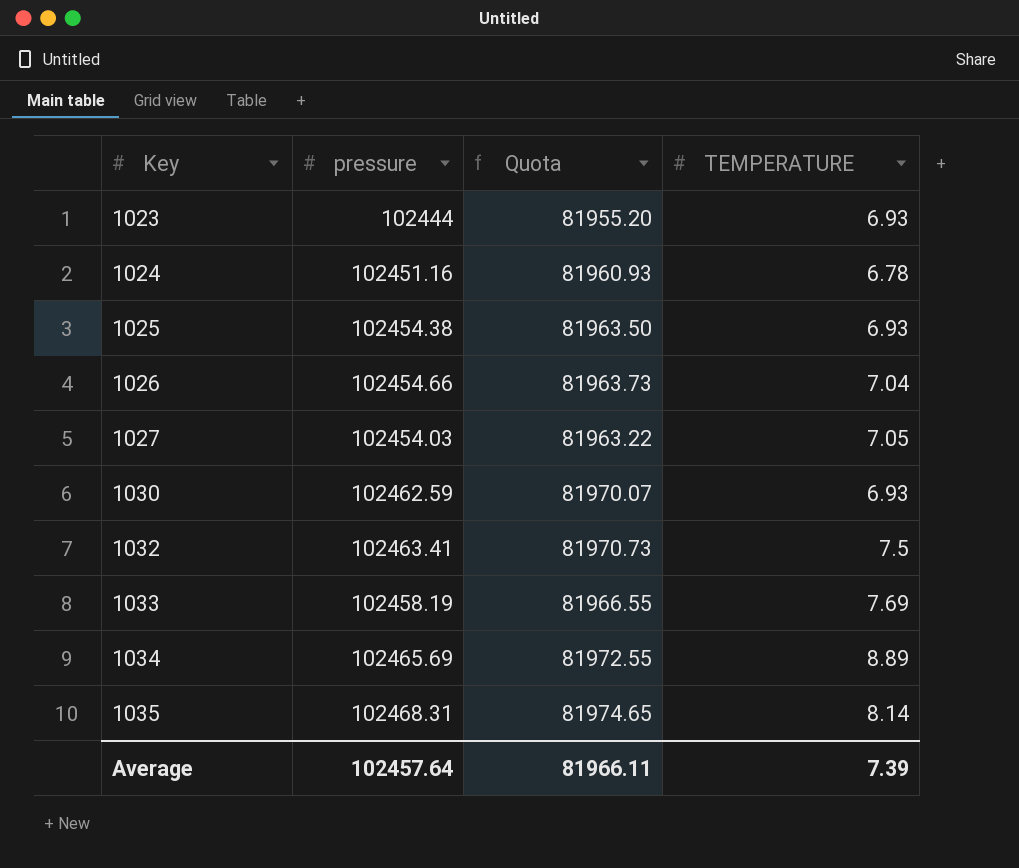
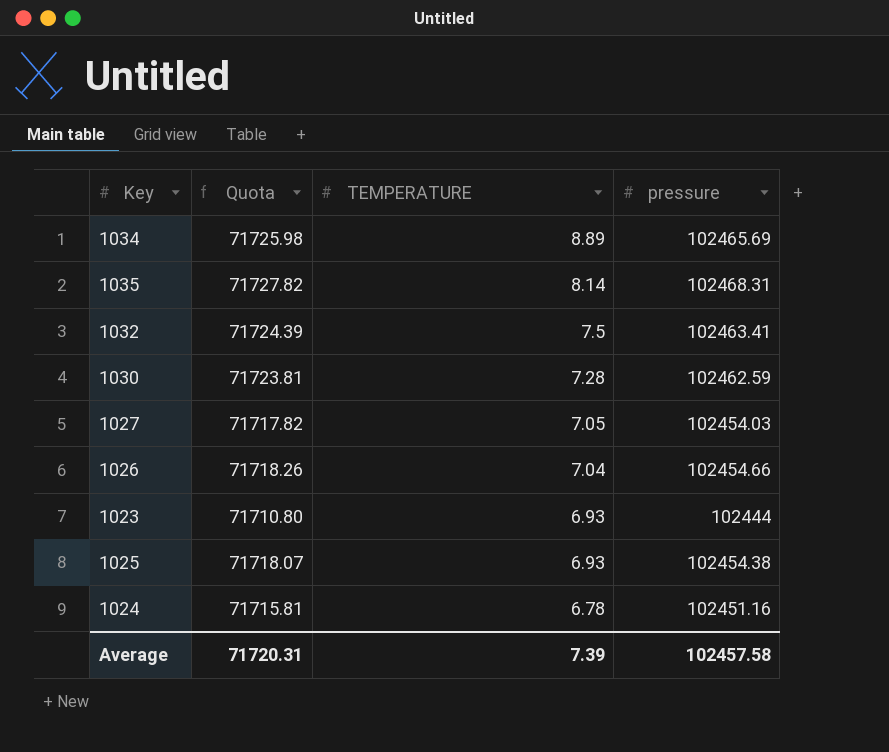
row order: Key ascending -> TEMPERATURE descending
column Quota | formula: [pressure] * 0.8 -> [pressure] * 0.7
column pressure | position: 2 -> 4
row 1033: 102458.19 | 81966.55 | 7.69 -> none
1030 | TEMPERATURE: 6.93 -> 7.28
Average | Quota: 81966.11 -> 71720.31
Average | pressure: 102457.64 -> 102457.58

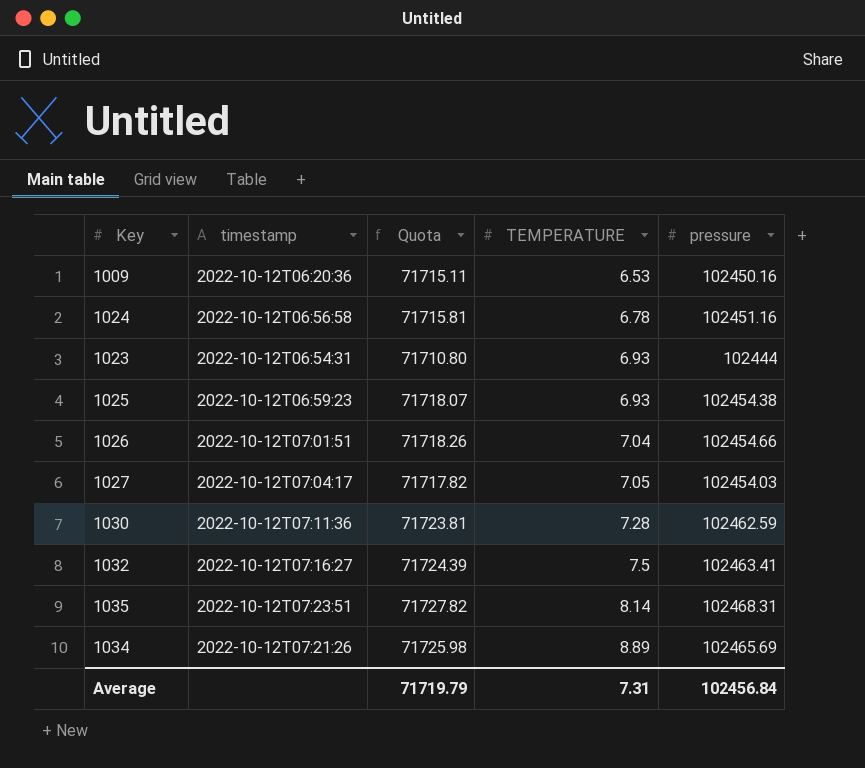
row order: TEMPERATURE descending -> TEMPERATURE ascending
column timestamp | position: none -> 2
row 1009: none -> 2022-10-12T06:20:36 | 71715.11 | 6.53 | 102450.16
Average | Quota: 71720.31 -> 71719.79
Average | TEMPERATURE: 7.39 -> 7.31
Average | pressure: 102457.58 -> 102456.84

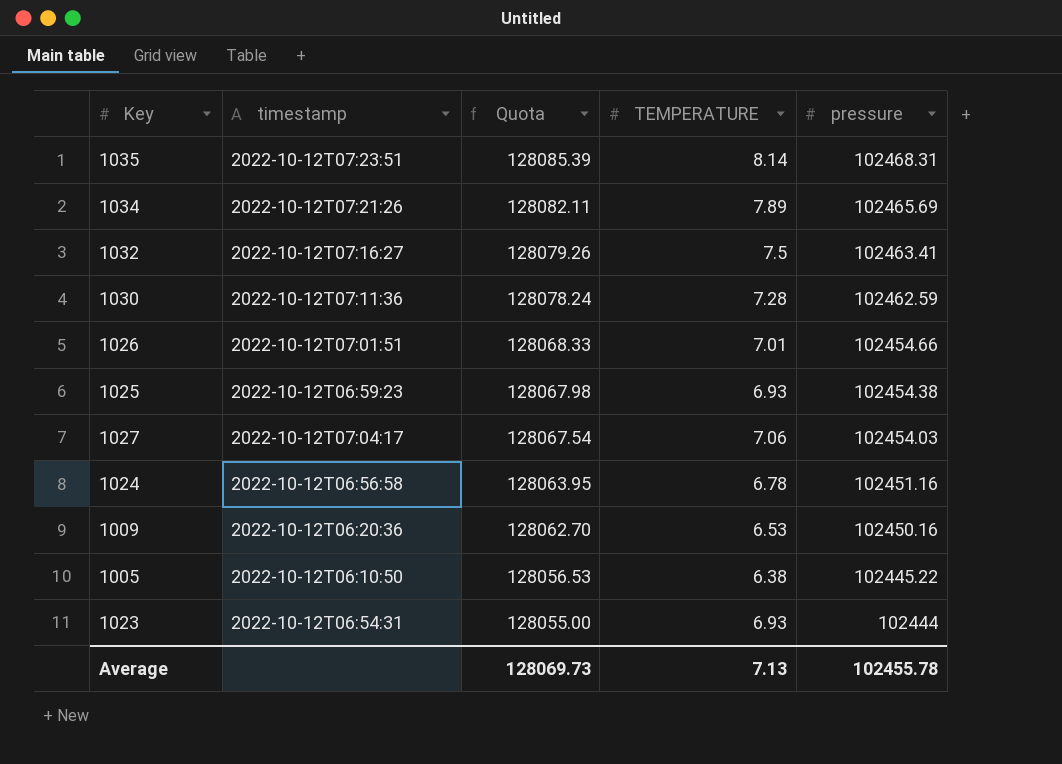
row order: TEMPERATURE ascending -> Quota descending
column Quota | formula: [pressure] * 0.7 -> [pressure] * 1.25
1034 | TEMPERATURE: 8.89 -> 7.89
1026 | TEMPERATURE: 7.04 -> 7.01
1027 | TEMPERATURE: 7.05 -> 7.06
row 1005: none -> 2022-10-12T06:10:50 | 128056.53 | 6.38 | 102445.22
Average | Quota: 71719.79 -> 128069.73
Average | TEMPERATURE: 7.31 -> 7.13
Average | pressure: 102456.84 -> 102455.78

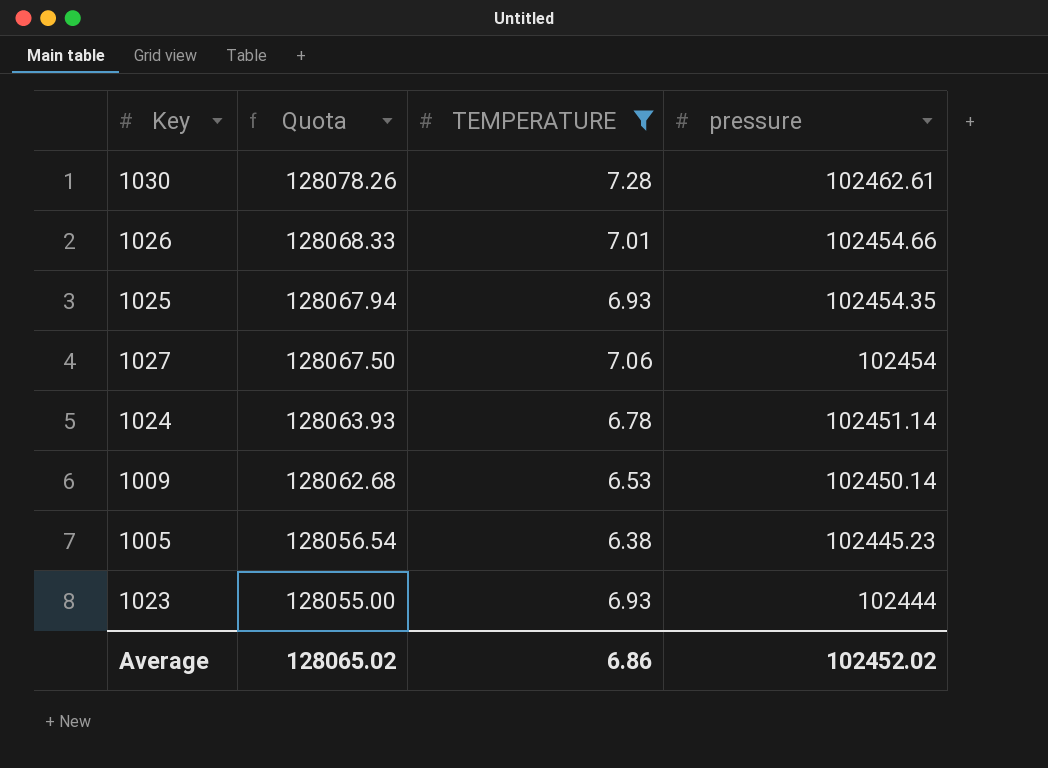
filter: none -> TEMPERATURE <= 7.28
column timestamp | position: 2 -> none
1030 | Quota: 128078.24 -> 128078.26
1030 | pressure: 102462.59 -> 102462.61
1025 | Quota: 128067.98 -> 128067.94
1025 | pressure: 102454.38 -> 102454.35
1027 | Quota: 128067.54 -> 128067.50
1027 | pressure: 102454.03 -> 102454
1024 | Quota: 128063.95 -> 128063.93
1024 | pressure: 102451.16 -> 102451.14
1009 | Quota: 128062.70 -> 128062.68
1009 | pressure: 102450.16 -> 102450.14
1005 | Quota: 128056.53 -> 128056.54
1005 | pressure: 102445.22 -> 102445.23
Average | Quota: 128069.73 -> 128065.02
Average | TEMPERATURE: 7.13 -> 6.86
Average | pressure: 102455.78 -> 102452.02

